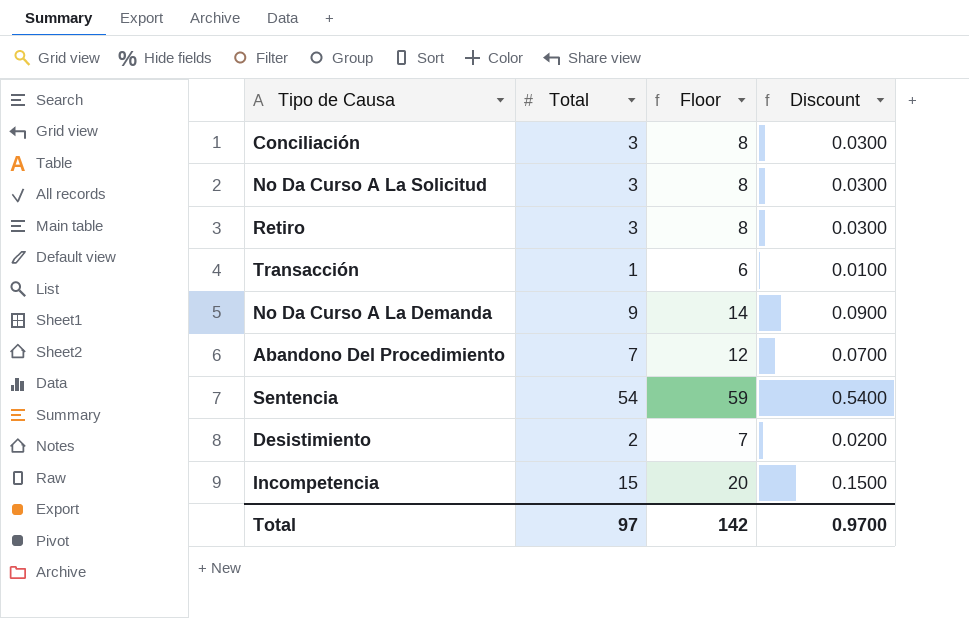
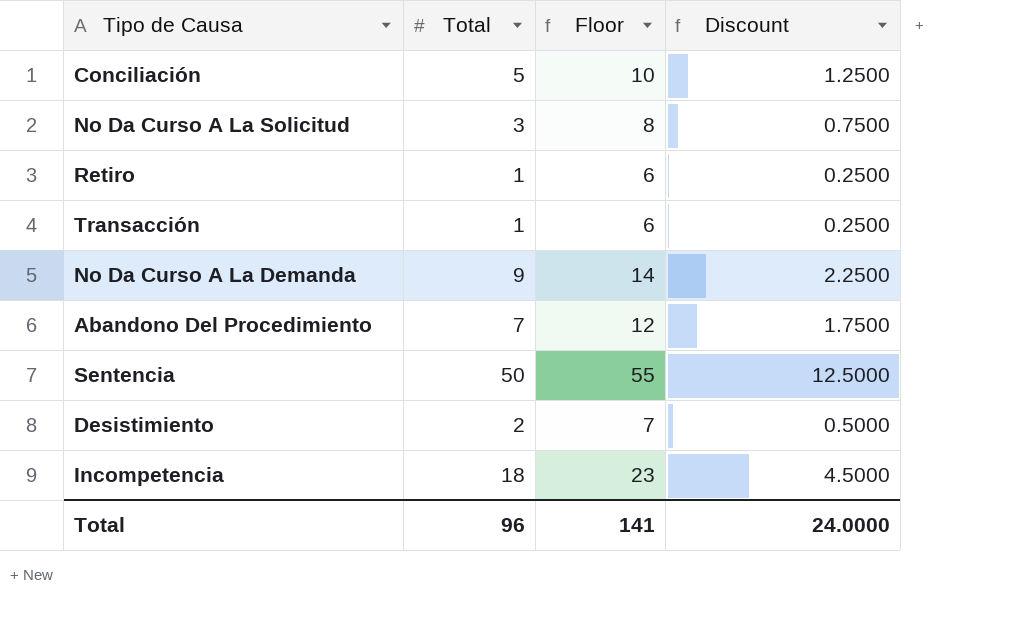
column Discount | formula: [Total] * 0.01 -> [Total] * 0.25
Conciliación | Total: 3 -> 5
Conciliación | Floor: 8 -> 10
Retiro | Total: 3 -> 1
Retiro | Floor: 8 -> 6
Sentencia | Total: 54 -> 50
Sentencia | Floor: 59 -> 55
Incompetencia | Total: 15 -> 18
Incompetencia | Floor: 20 -> 23
Total | Total: 97 -> 96
Total | Floor: 142 -> 141
Total | Discount: 0.9700 -> 24.0000

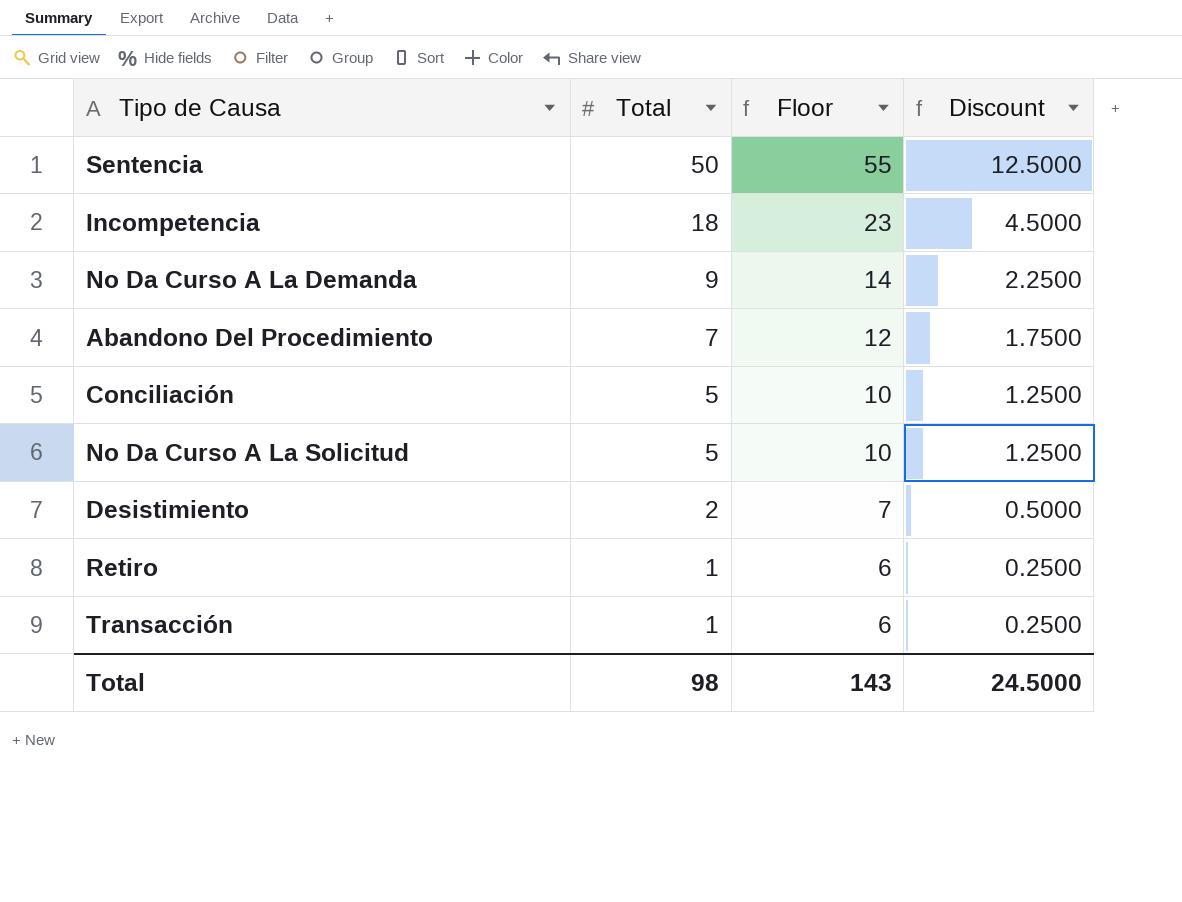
row order: none -> Total descending
No Da Curso A La Solicitud | Total: 3 -> 5
No Da Curso A La Solicitud | Floor: 8 -> 10
No Da Curso A La Solicitud | Discount: 0.7500 -> 1.2500
Total | Total: 96 -> 98
Total | Floor: 141 -> 143
Total | Discount: 24.0000 -> 24.5000

